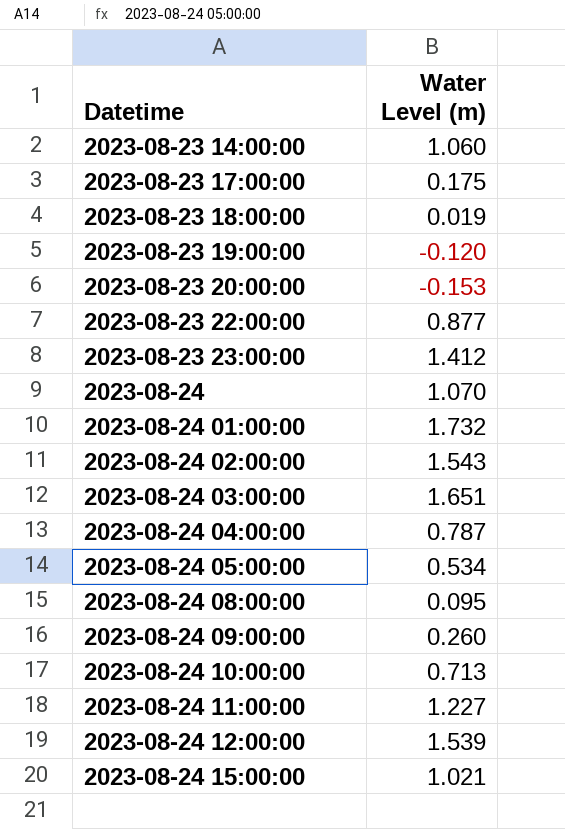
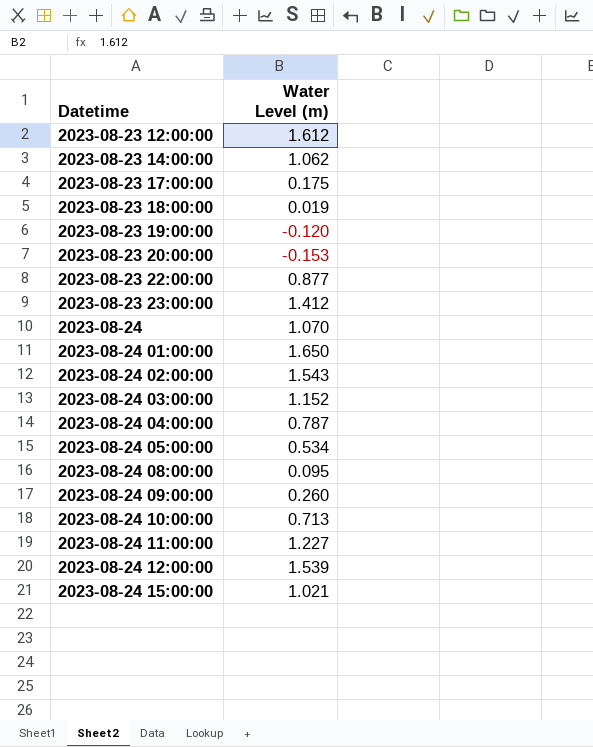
row 2023-08-23 12:00:00: none -> 1.612
2023-08-23 14:00:00 | Water Level (m): 1.060 -> 1.062
2023-08-24 01:00:00 | Water Level (m): 1.732 -> 1.650
2023-08-24 03:00:00 | Water Level (m): 1.651 -> 1.152

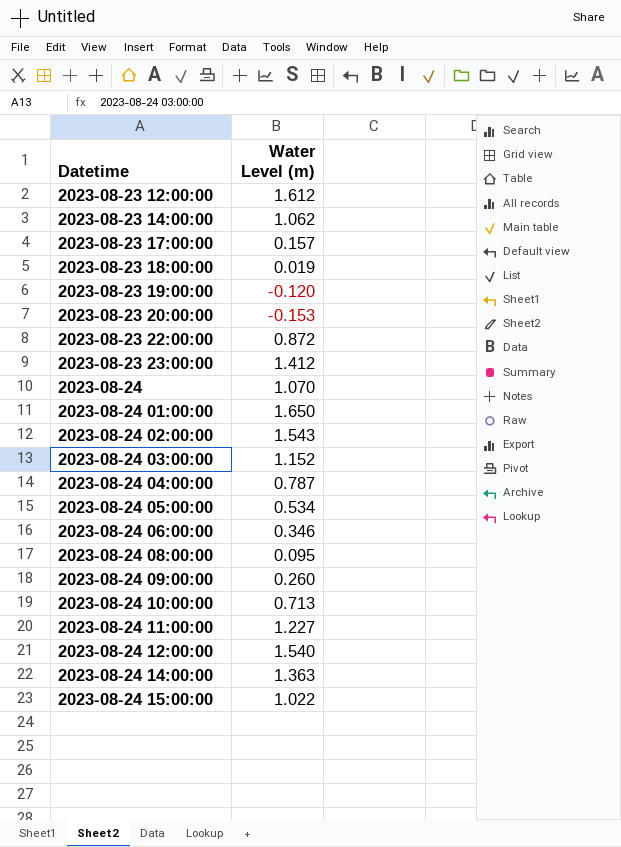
2023-08-23 17:00:00 | Water Level (m): 0.175 -> 0.157
2023-08-23 22:00:00 | Water Level (m): 0.877 -> 0.872
row 2023-08-24 06:00:00: none -> 0.346
2023-08-24 12:00:00 | Water Level (m): 1.539 -> 1.540
row 2023-08-24 14:00:00: none -> 1.363
2023-08-24 15:00:00 | Water Level (m): 1.021 -> 1.022

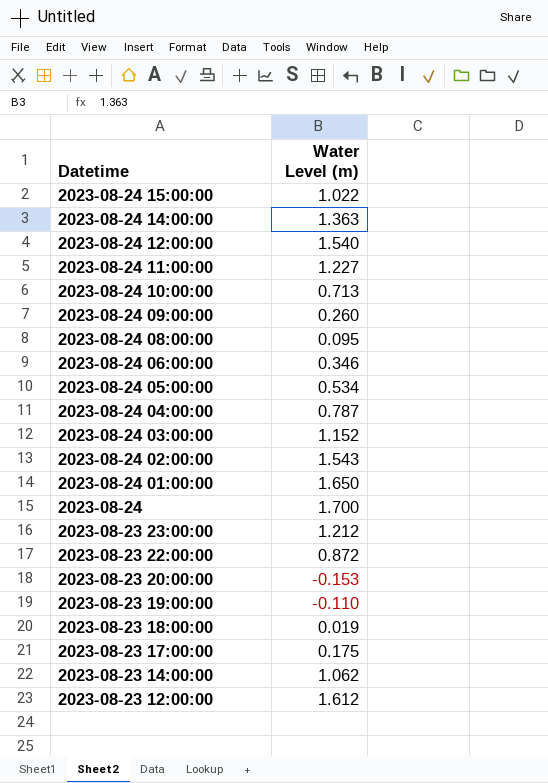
row order: Datetime ascending -> Datetime descending
2023-08-24 | Water Level (m): 1.070 -> 1.700
2023-08-23 23:00:00 | Water Level (m): 1.412 -> 1.212
2023-08-23 19:00:00 | Water Level (m): -0.120 -> -0.110
2023-08-23 17:00:00 | Water Level (m): 0.157 -> 0.175

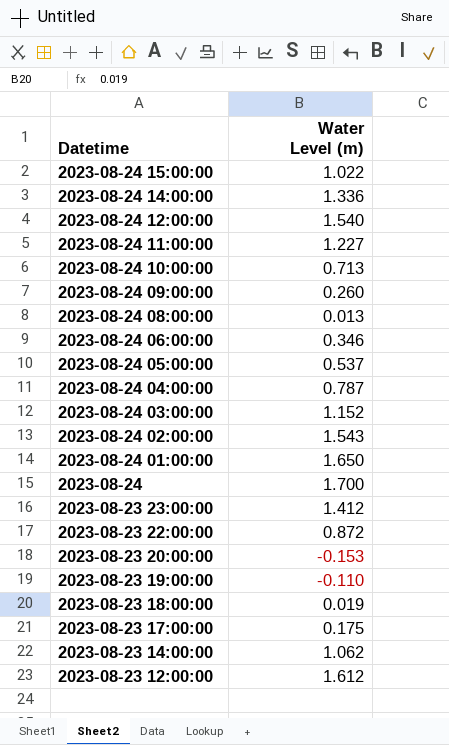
2023-08-24 14:00:00 | Water Level (m): 1.363 -> 1.336
2023-08-24 08:00:00 | Water Level (m): 0.095 -> 0.013
2023-08-24 05:00:00 | Water Level (m): 0.534 -> 0.537
2023-08-23 23:00:00 | Water Level (m): 1.212 -> 1.412

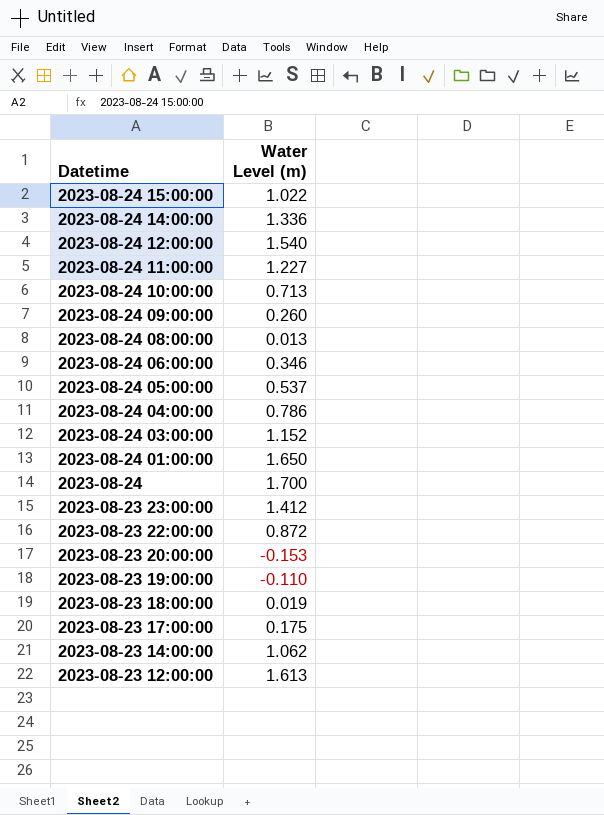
row 2023-08-24 02:00:00: 1.543 -> none
2023-08-24 04:00:00 | Water Level (m): 0.787 -> 0.786
2023-08-23 12:00:00 | Water Level (m): 1.612 -> 1.613

